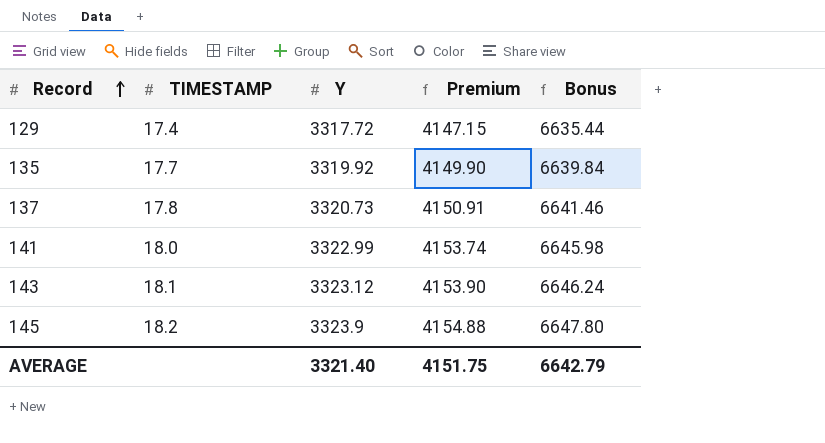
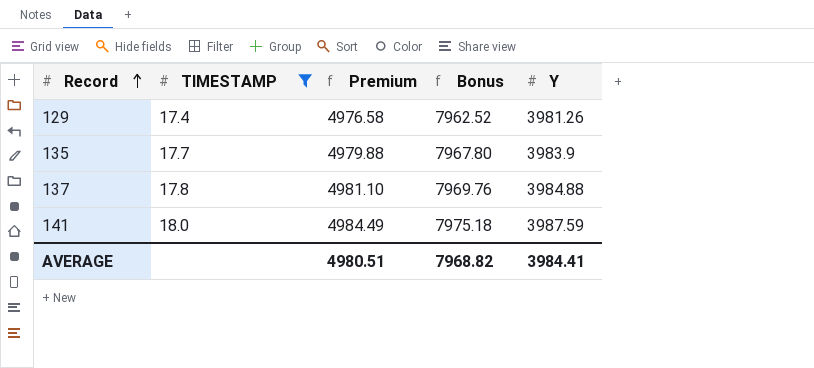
filter: none -> TIMESTAMP <= 18.0
column Y | position: 3 -> 5
129 | Premium: 4147.15 -> 4976.58
129 | Bonus: 6635.44 -> 7962.52
129 | Y: 3317.72 -> 3981.26
135 | Premium: 4149.90 -> 4979.88
135 | Bonus: 6639.84 -> 7967.80
135 | Y: 3319.92 -> 3983.9
137 | Premium: 4150.91 -> 4981.10
137 | Bonus: 6641.46 -> 7969.76
137 | Y: 3320.73 -> 3984.88
141 | Premium: 4153.74 -> 4984.49
141 | Bonus: 6645.98 -> 7975.18
141 | Y: 3322.99 -> 3987.59
AVERAGE | Premium: 4151.75 -> 4980.51
AVERAGE | Bonus: 6642.79 -> 7968.82
AVERAGE | Y: 3321.40 -> 3984.41

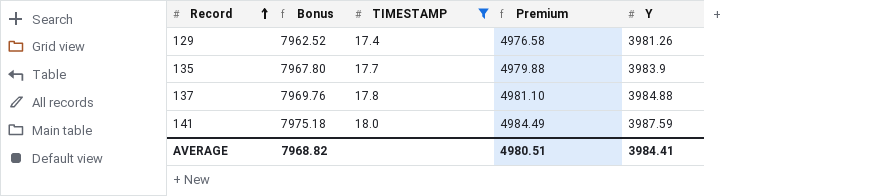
column Bonus | position: 4 -> 2

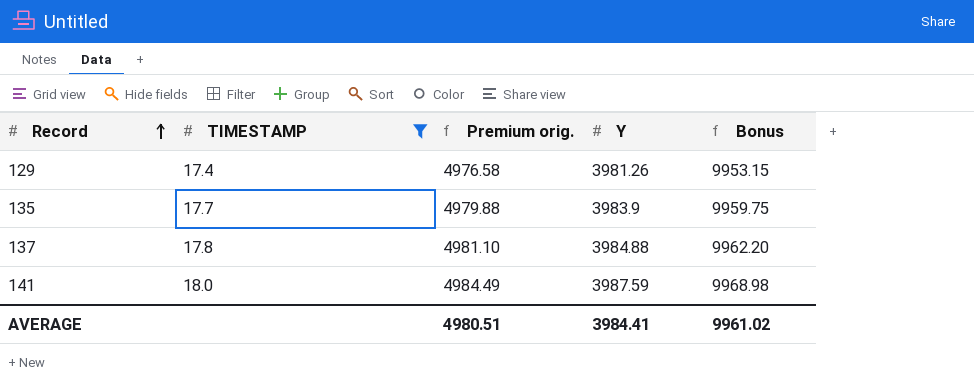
column name: Premium -> Premium orig.
column Bonus | formula: [Y] * 2 -> [Y] * 2.5
column Bonus | position: 2 -> 5
AVERAGE | Bonus: 7968.82 -> 9961.02

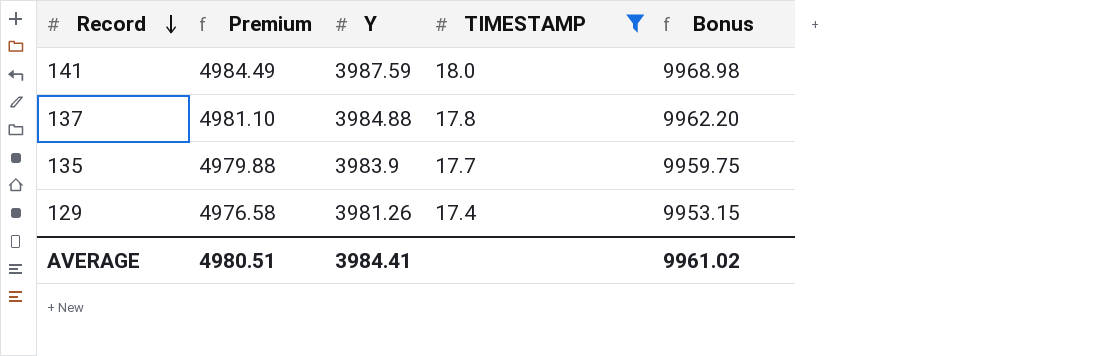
row order: Record ascending -> Record descending
column name: Premium orig. -> Premium
column TIMESTAMP | position: 2 -> 4

